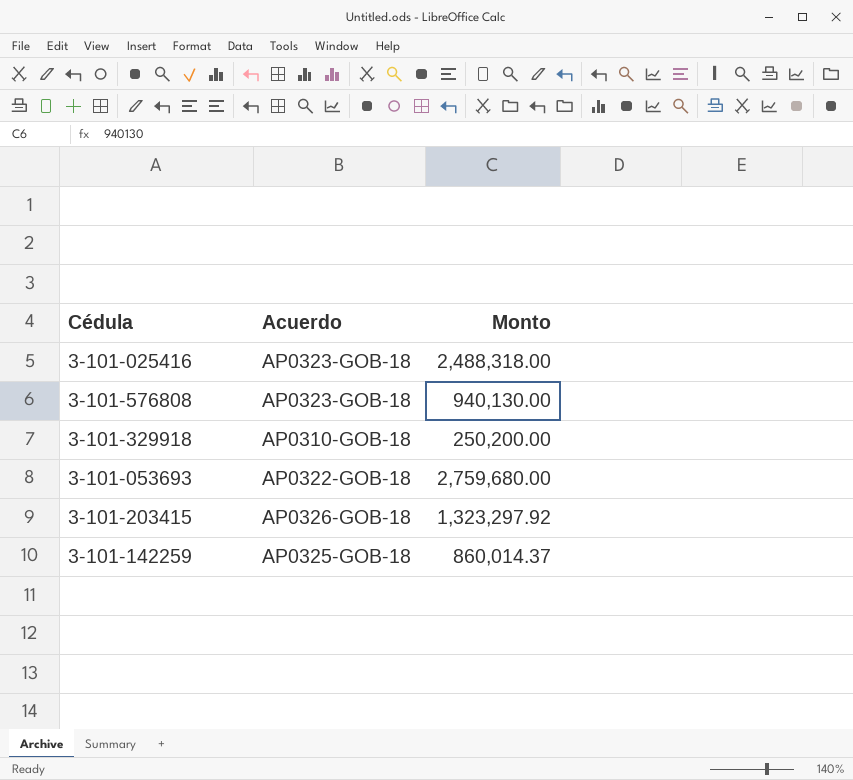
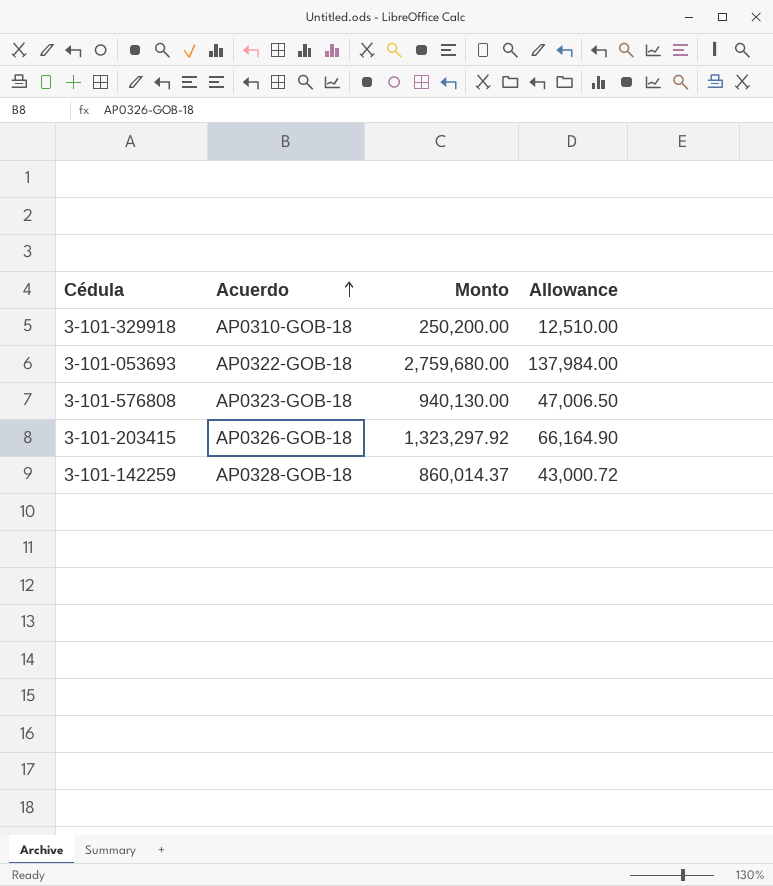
row order: none -> Acuerdo ascending
column Allowance | formula: none -> [Monto] * 0.05
row 3-101-025416: AP0323-GOB-18 | 2,488,318.00 -> none
3-101-142259 | Acuerdo: AP0325-GOB-18 -> AP0328-GOB-18

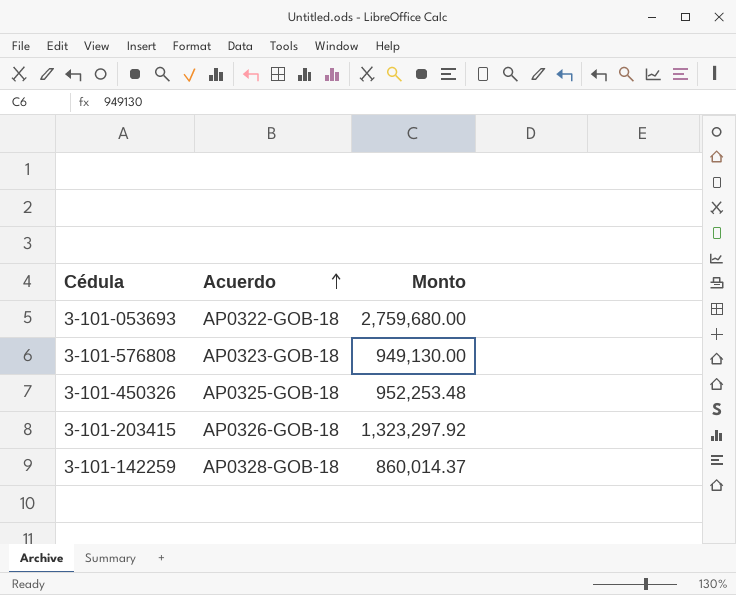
column Allowance | formula: [Monto] * 0.05 -> none
row 3-101-329918: AP0310-GOB-18 | 250,200.00 | 12,510.00 -> none
3-101-576808 | Monto: 940,130.00 -> 949,130.00
row 3-101-450326: none -> AP0325-GOB-18 | 952,253.48

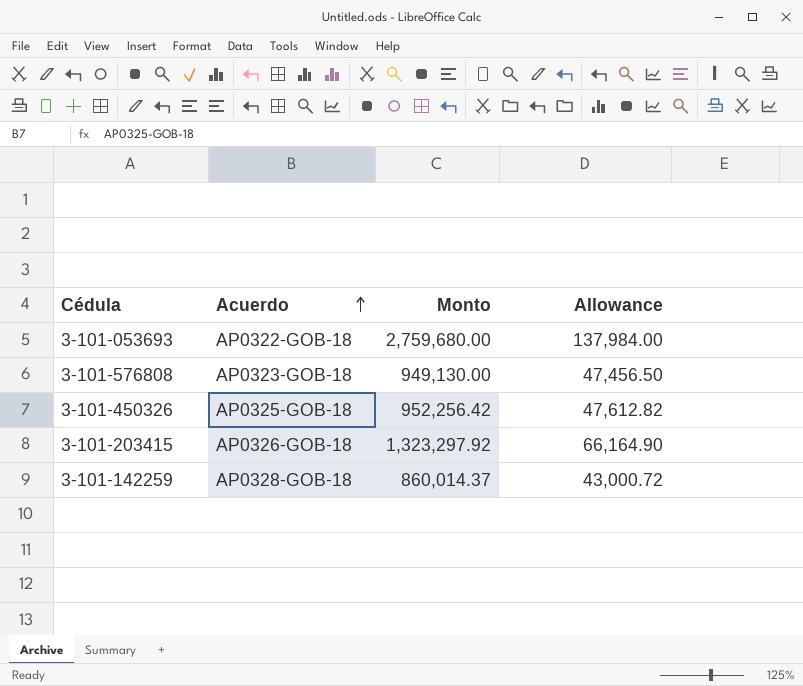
column Allowance | formula: none -> [Monto] * 0.05
3-101-450326 | Monto: 952,253.48 -> 952,256.42

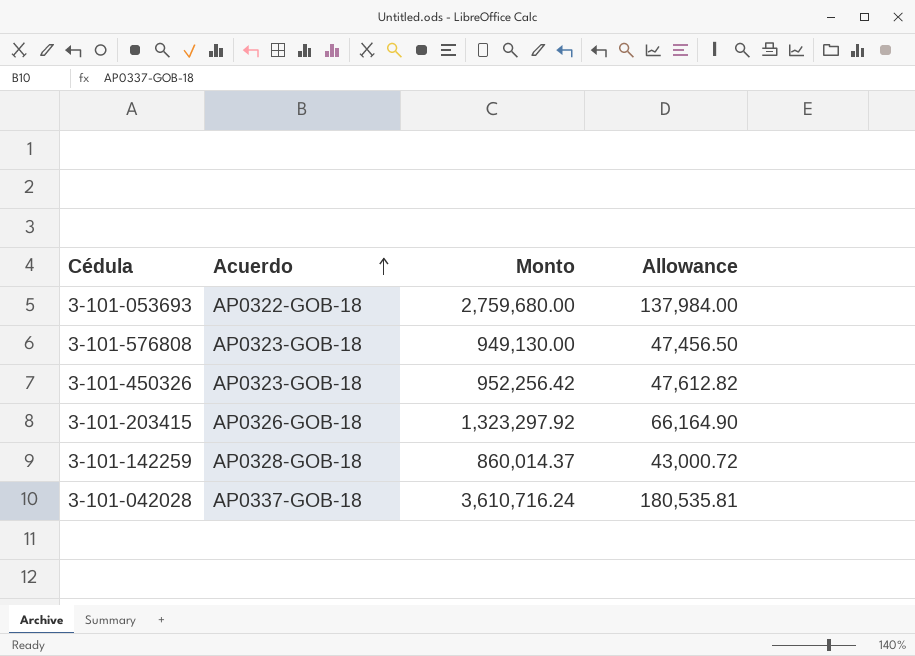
3-101-450326 | Acuerdo: AP0325-GOB-18 -> AP0323-GOB-18
row 3-101-042028: none -> AP0337-GOB-18 | 3,610,716.24 | 180,535.81

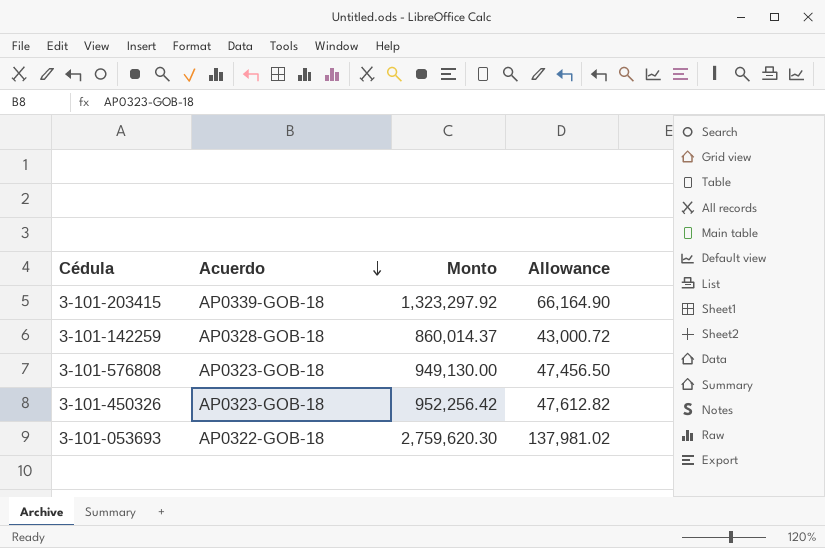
row order: Acuerdo ascending -> Acuerdo descending
row 3-101-042028: AP0337-GOB-18 | 3,610,716.24 | 180,535.81 -> none
3-101-203415 | Acuerdo: AP0326-GOB-18 -> AP0339-GOB-18
3-101-053693 | Monto: 2,759,680.00 -> 2,759,620.30
3-101-053693 | Allowance: 137,984.00 -> 137,981.02

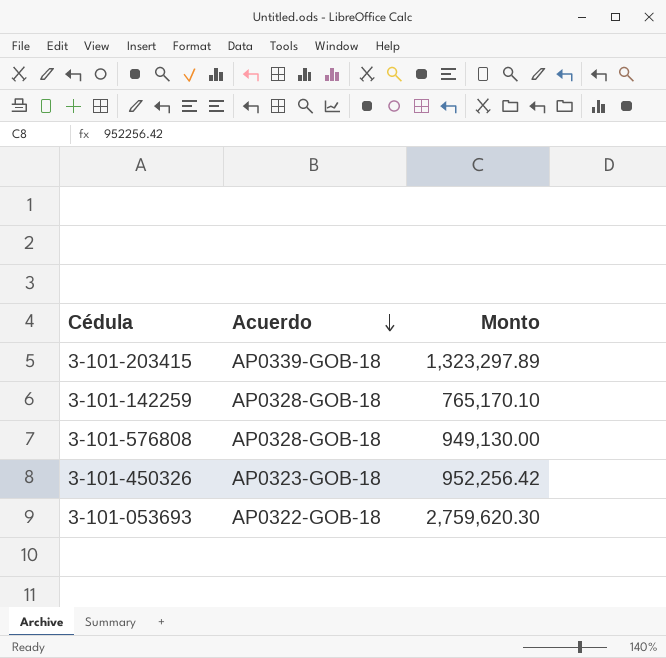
column Allowance | formula: [Monto] * 0.05 -> none
3-101-203415 | Monto: 1,323,297.92 -> 1,323,297.89
3-101-142259 | Monto: 860,014.37 -> 765,170.10
3-101-576808 | Acuerdo: AP0323-GOB-18 -> AP0328-GOB-18

